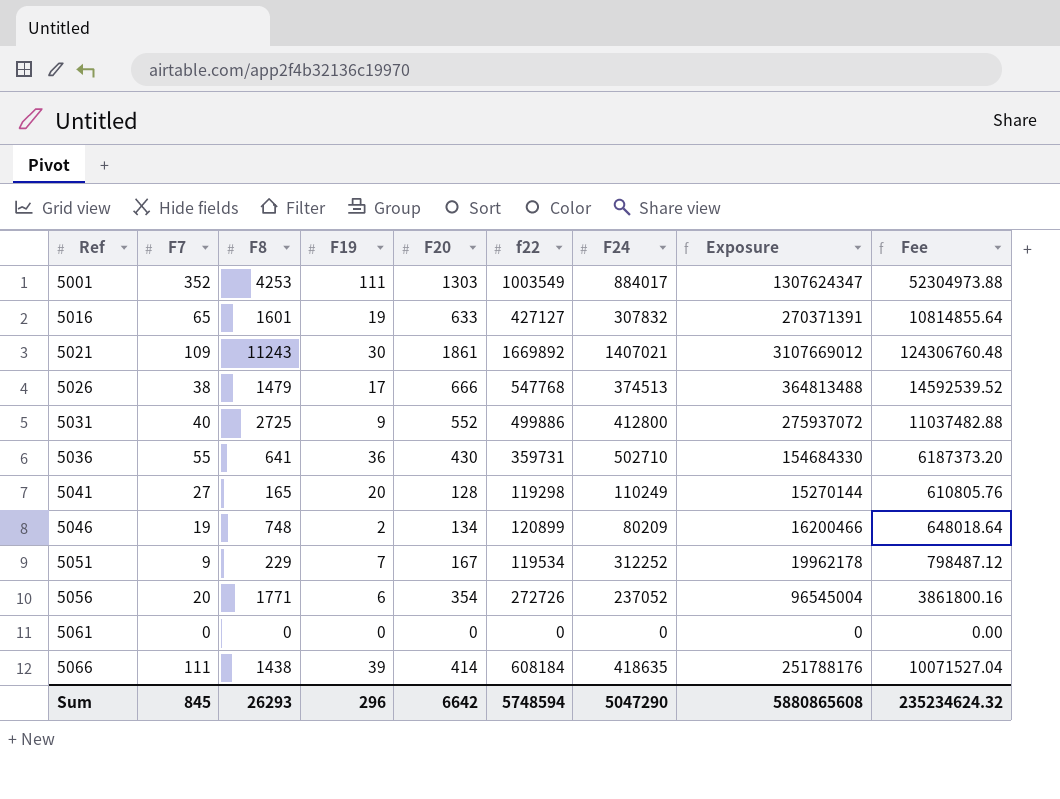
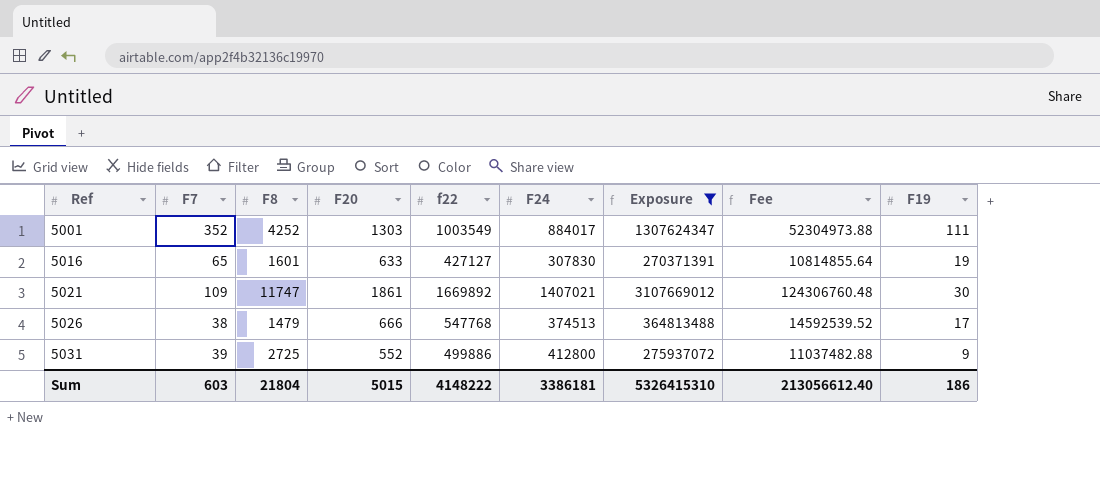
filter: none -> Exposure >= 270371391
column F19 | position: 4 -> 9
5001 | F8: 4253 -> 4252
5016 | F24: 307832 -> 307830
5021 | F8: 11243 -> 11747
5031 | F7: 40 -> 39
Sum | F7: 845 -> 603
Sum | F8: 26293 -> 21804
Sum | F20: 6642 -> 5015
Sum | f22: 5748594 -> 4148222
Sum | F24: 5047290 -> 3386181
Sum | Exposure: 5880865608 -> 5326415310
Sum | Fee: 235234624.32 -> 213056612.40
Sum | F19: 296 -> 186

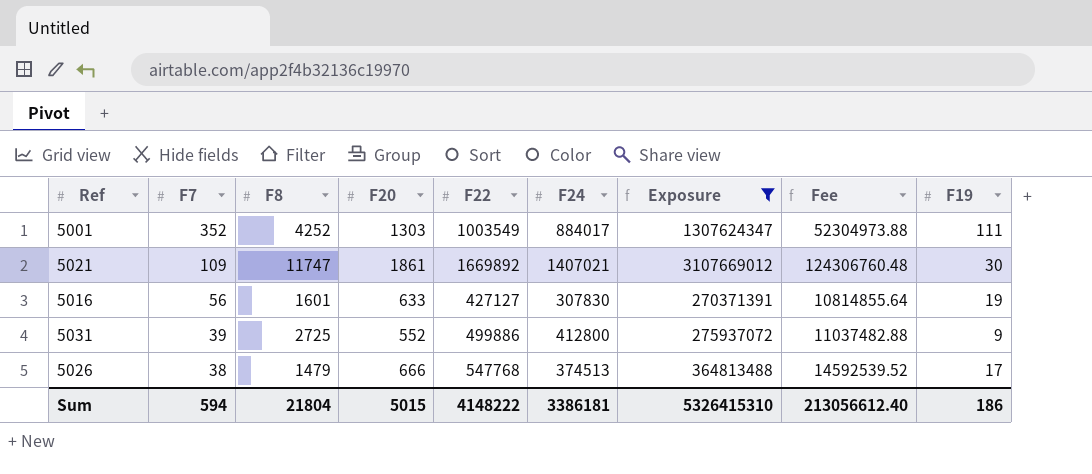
row order: Ref ascending -> F7 descending
column name: f22 -> F22
5016 | F7: 65 -> 56
Sum | F7: 603 -> 594

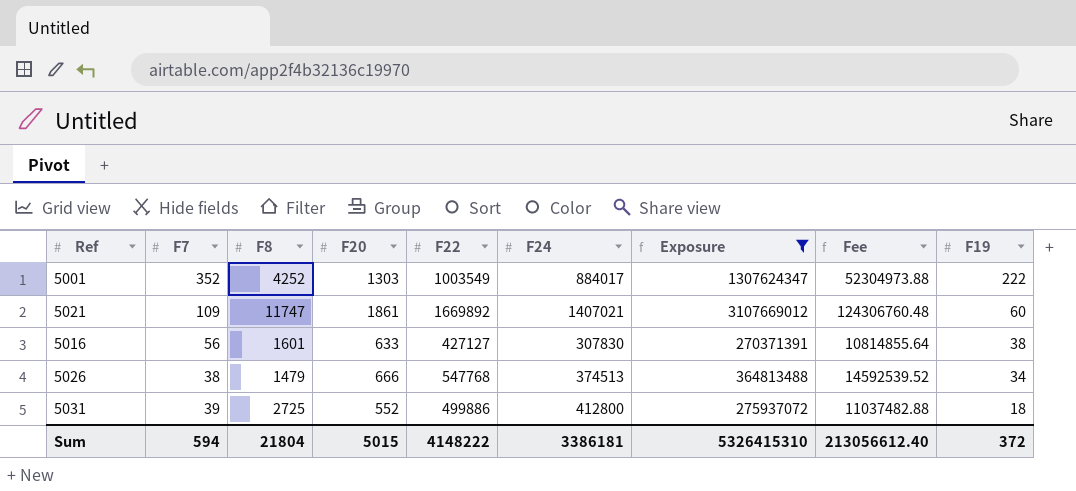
row order: F7 descending -> F19 descending
5001 | F19: 111 -> 222
5021 | F19: 30 -> 60
5016 | F19: 19 -> 38
5026 | F19: 17 -> 34
5031 | F19: 9 -> 18
Sum | F19: 186 -> 372

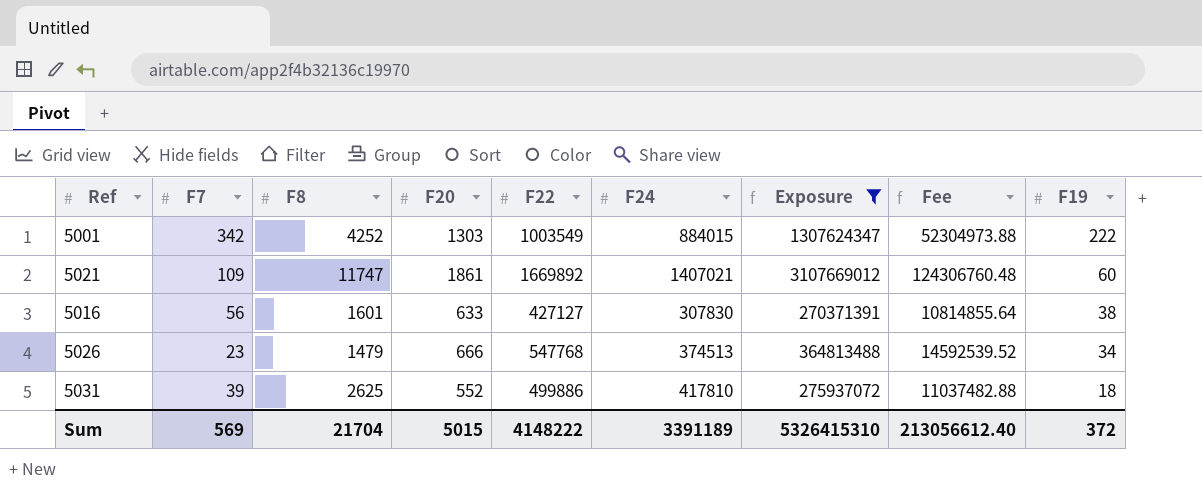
5001 | F7: 352 -> 342
5001 | F24: 884017 -> 884015
5026 | F7: 38 -> 23
5031 | F8: 2725 -> 2625
5031 | F24: 412800 -> 417810
Sum | F7: 594 -> 569
Sum | F8: 21804 -> 21704
Sum | F24: 3386181 -> 3391189

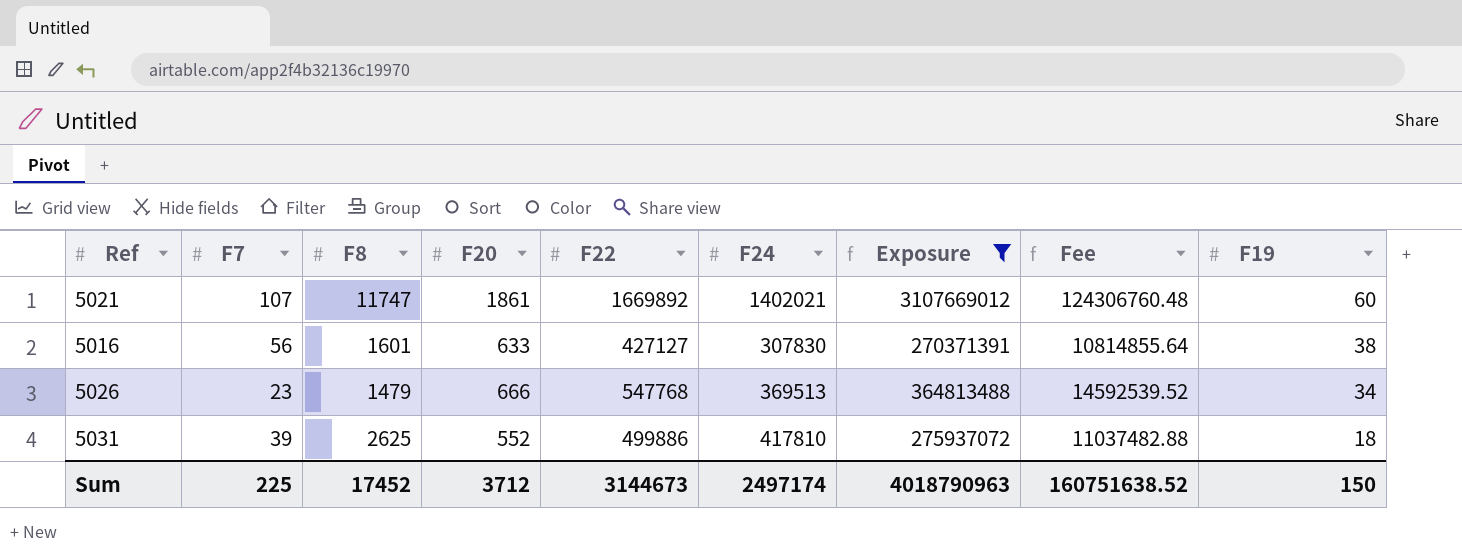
row 5001: 342 | 4252 | 1303 | 1003549 | 884015 | 1307624347 | 52304973.88 | 222 -> none
5021 | F7: 109 -> 107
5021 | F24: 1407021 -> 1402021
5026 | F24: 374513 -> 369513
Sum | F7: 569 -> 225
Sum | F8: 21704 -> 17452
Sum | F20: 5015 -> 3712
Sum | F22: 4148222 -> 3144673
Sum | F24: 3391189 -> 2497174
Sum | Exposure: 5326415310 -> 4018790963
Sum | Fee: 213056612.40 -> 160751638.52
Sum | F19: 372 -> 150

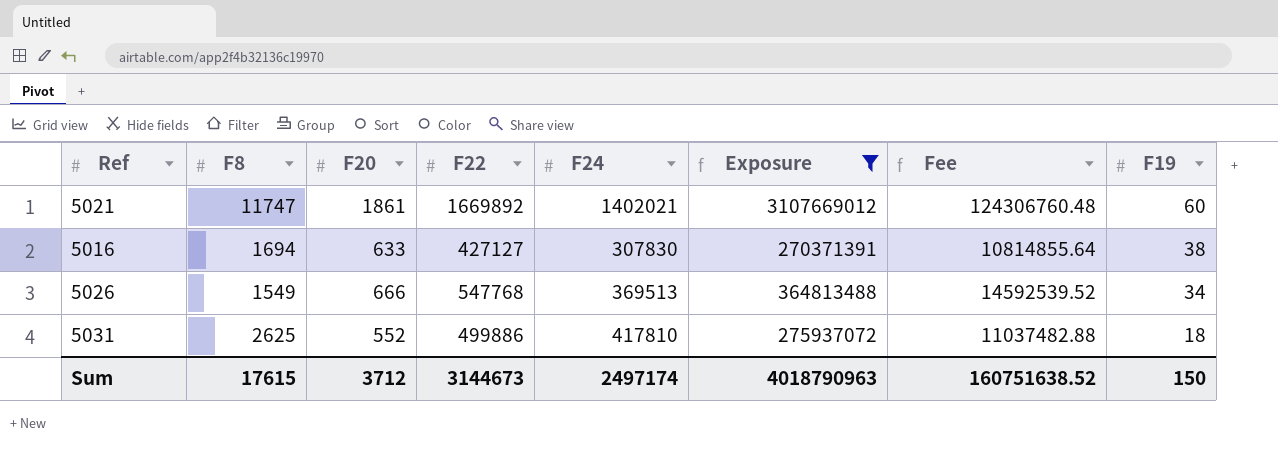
column F7 | position: 2 -> none
5016 | F8: 1601 -> 1694
5026 | F8: 1479 -> 1549
Sum | F8: 17452 -> 17615

